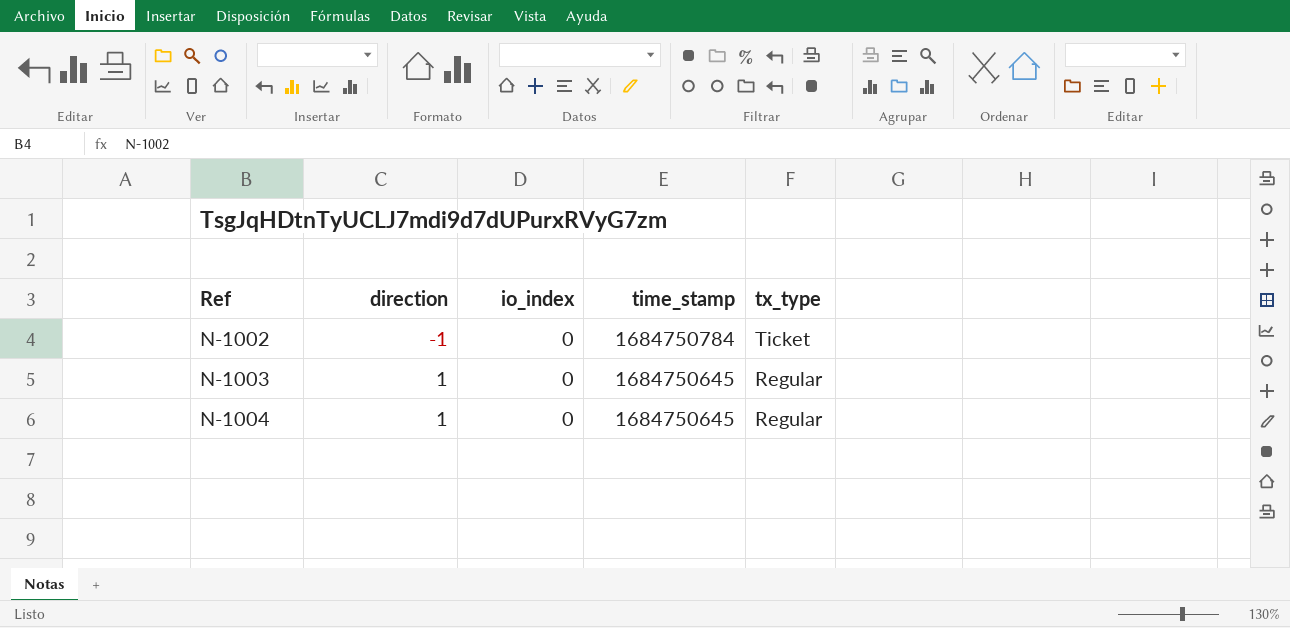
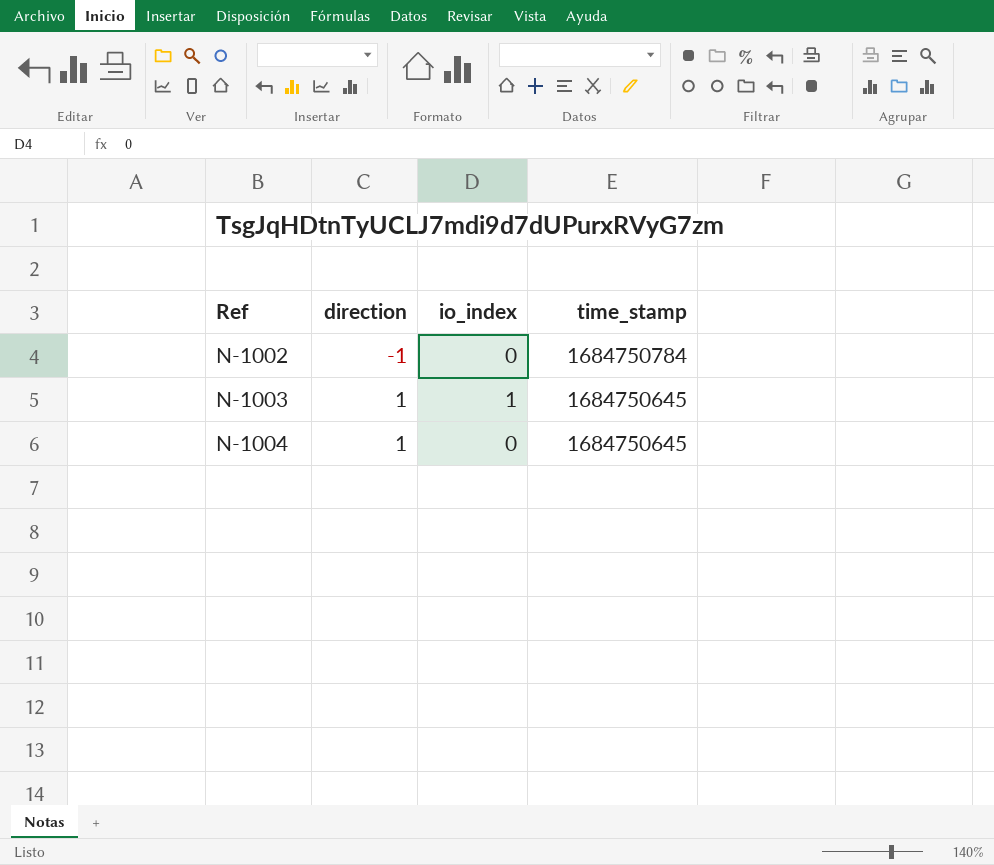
column tx_type | position: 5 -> none
N-1003 | io_index: 0 -> 1

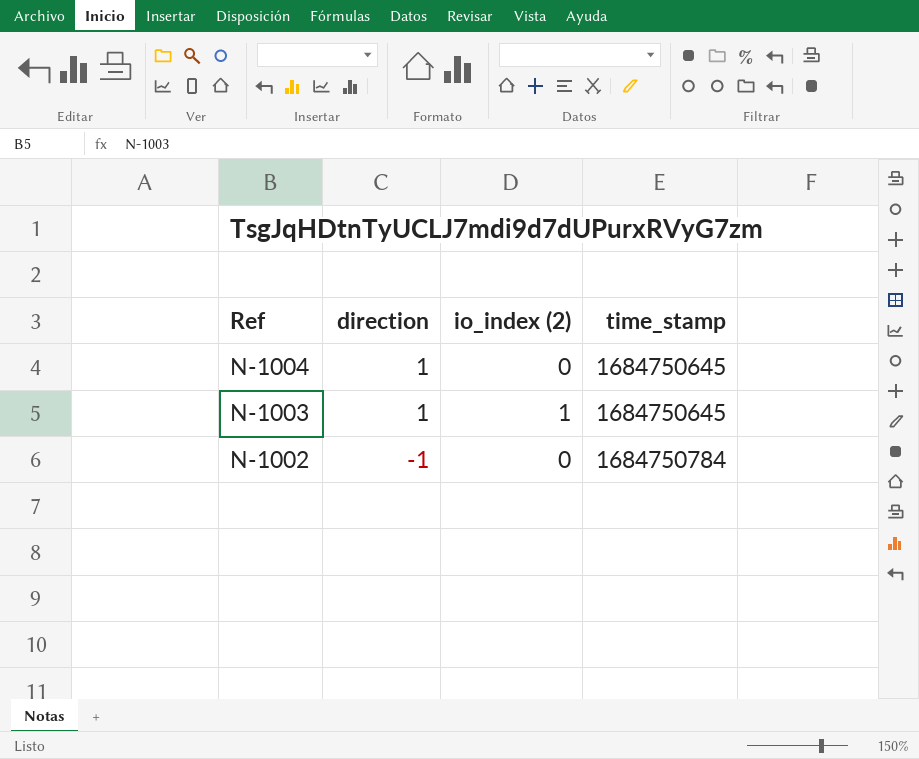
row order: Ref ascending -> Ref descending
column name: io_index -> io_index (2)

